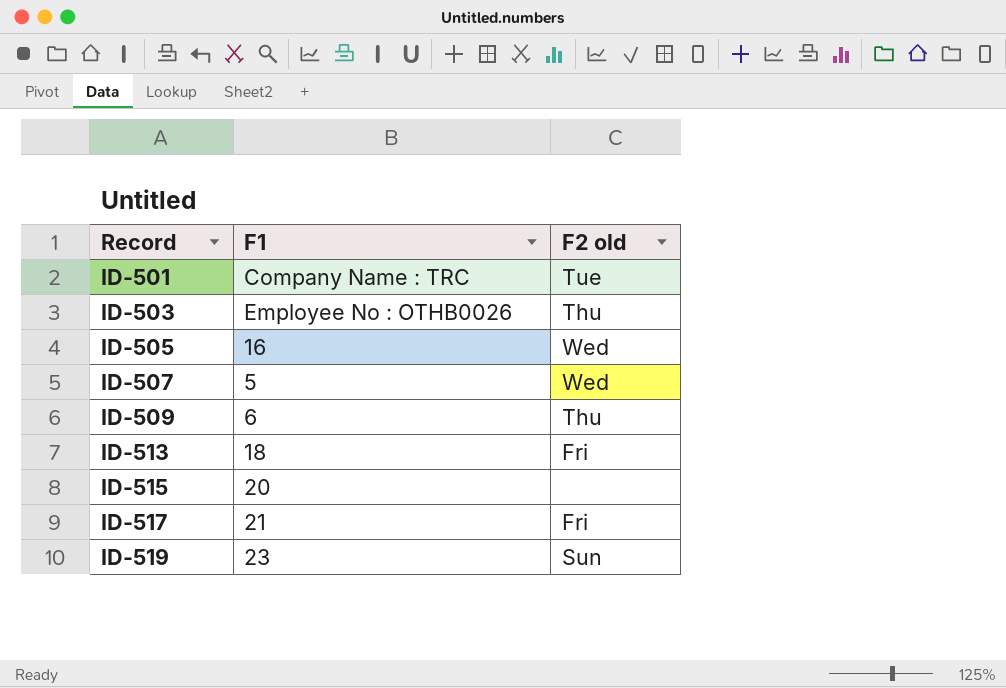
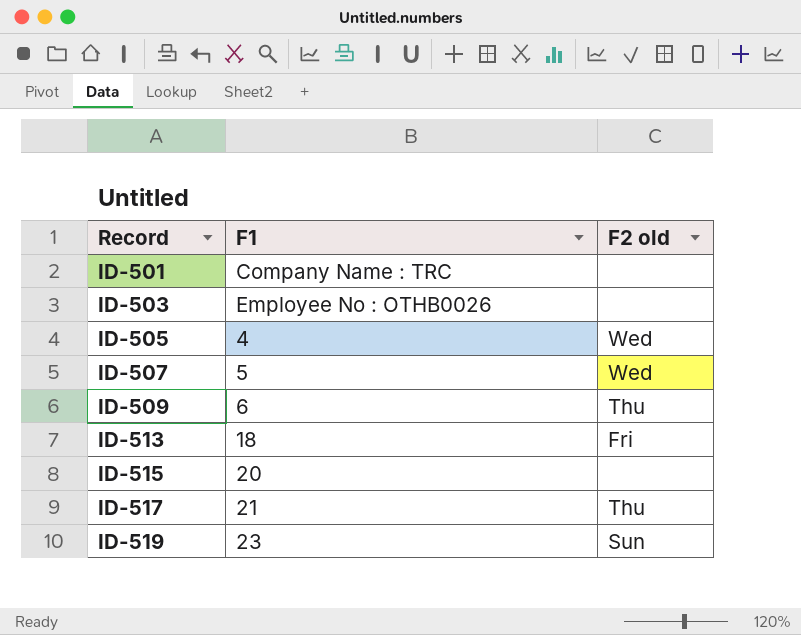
ID-501 | F2 old: Tue -> none
ID-503 | F2 old: Thu -> none
ID-505 | F1: 16 -> 4
ID-517 | F2 old: Fri -> Thu

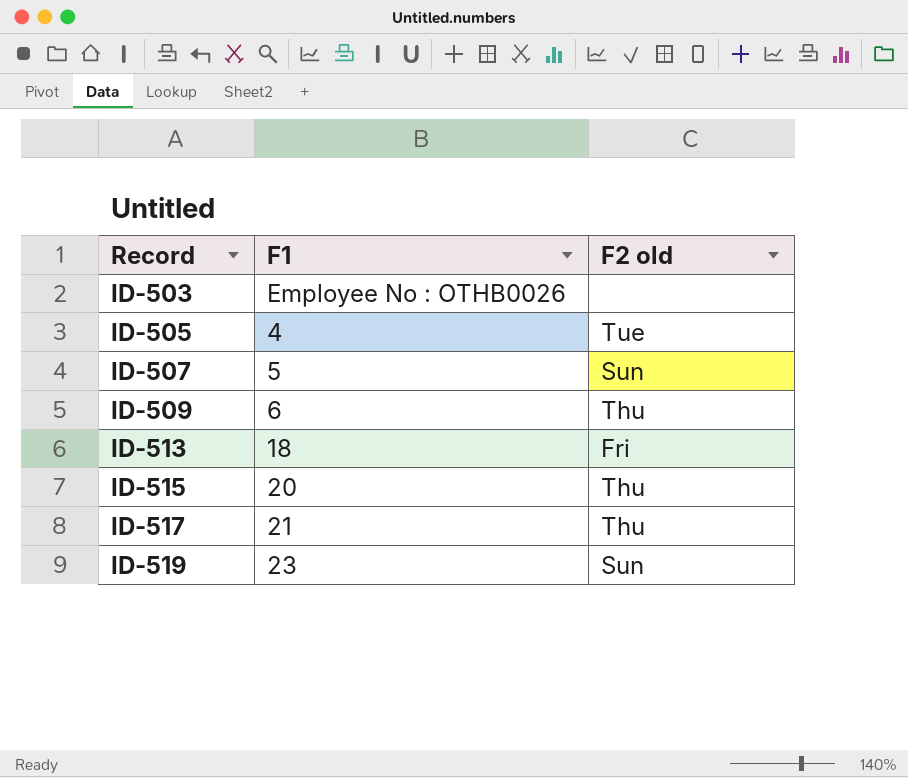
row ID-501: Company Name : TRC | none -> none
ID-505 | F2 old: Wed -> Tue
ID-507 | F2 old: Wed -> Sun
ID-515 | F2 old: none -> Thu

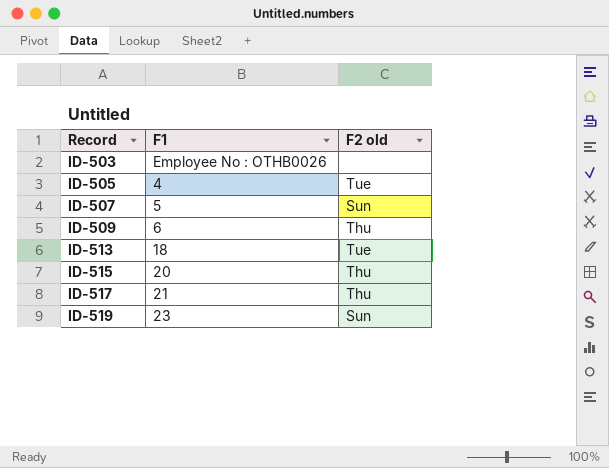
ID-513 | F2 old: Fri -> Tue

